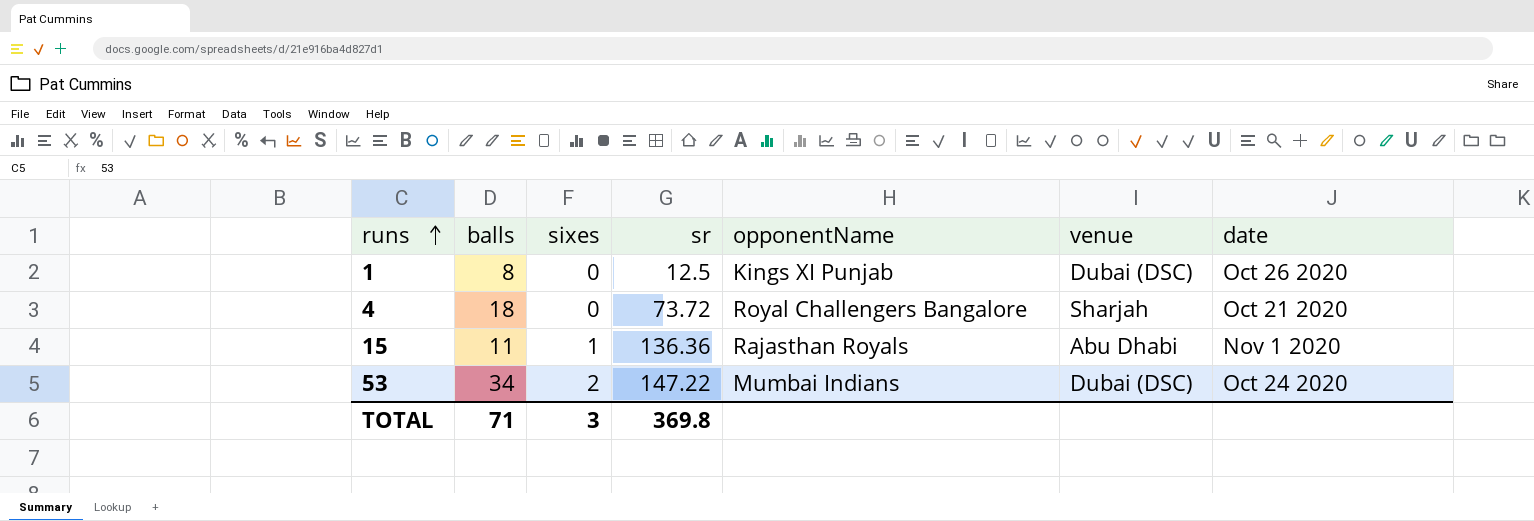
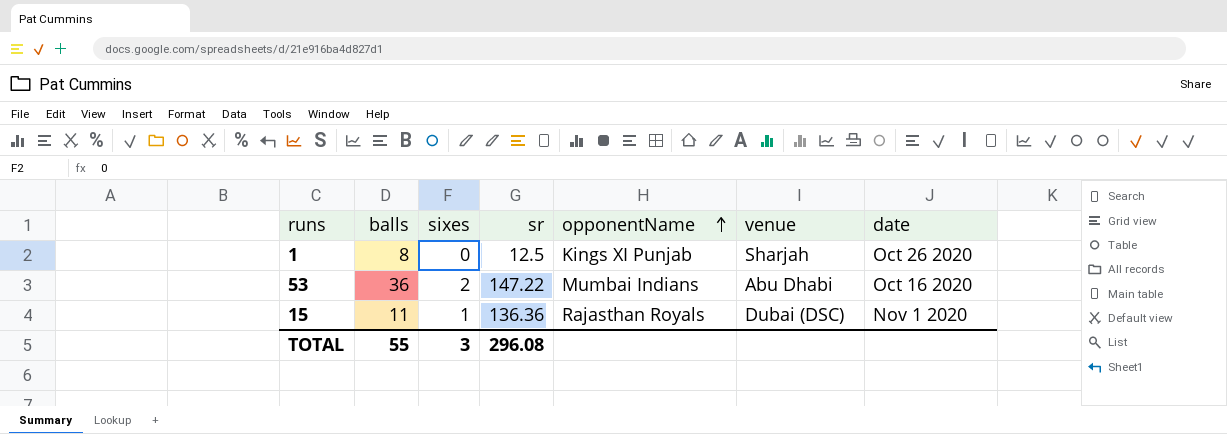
row order: runs ascending -> opponentName ascending
row 4: 18 | 0 | 73.72 | Royal Challengers Bangalore | Sharjah | Oct 21 2020 -> none
1 | venue: Dubai (DSC) -> Sharjah
53 | balls: 34 -> 36
53 | venue: Dubai (DSC) -> Abu Dhabi
53 | date: Oct 24 2020 -> Oct 16 2020
15 | venue: Abu Dhabi -> Dubai (DSC)
TOTAL | balls: 71 -> 55
TOTAL | sr: 369.8 -> 296.08

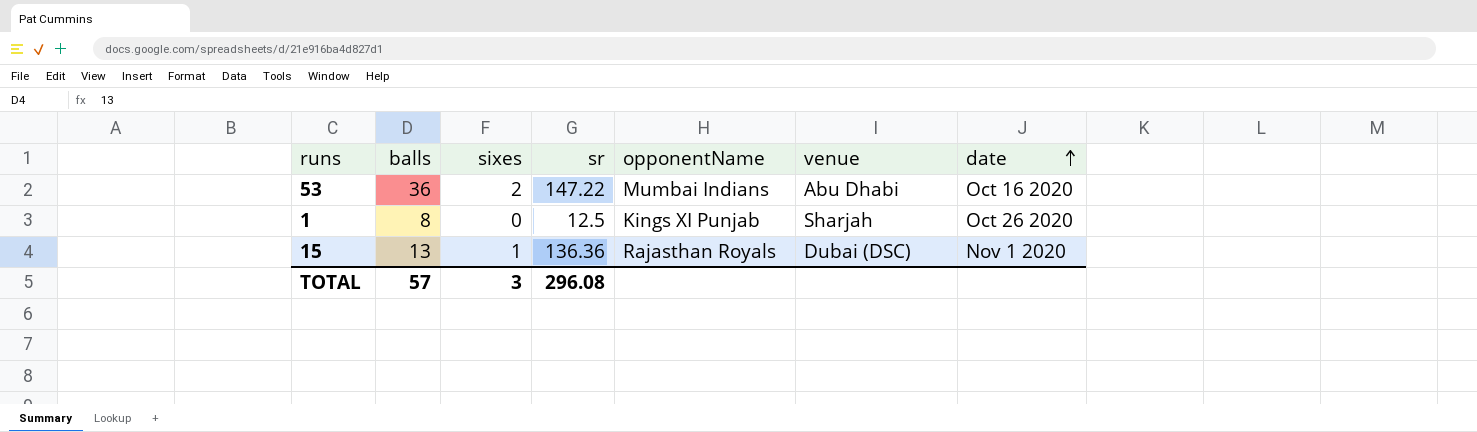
row order: opponentName ascending -> date ascending
15 | balls: 11 -> 13
TOTAL | balls: 55 -> 57

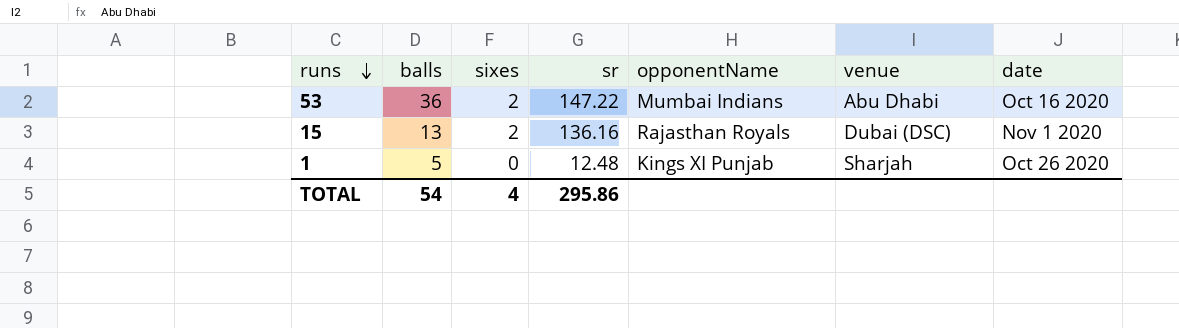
row order: date ascending -> runs descending
15 | sixes: 1 -> 2
15 | sr: 136.36 -> 136.16
1 | balls: 8 -> 5
1 | sr: 12.5 -> 12.48
TOTAL | balls: 57 -> 54
TOTAL | sixes: 3 -> 4
TOTAL | sr: 296.08 -> 295.86

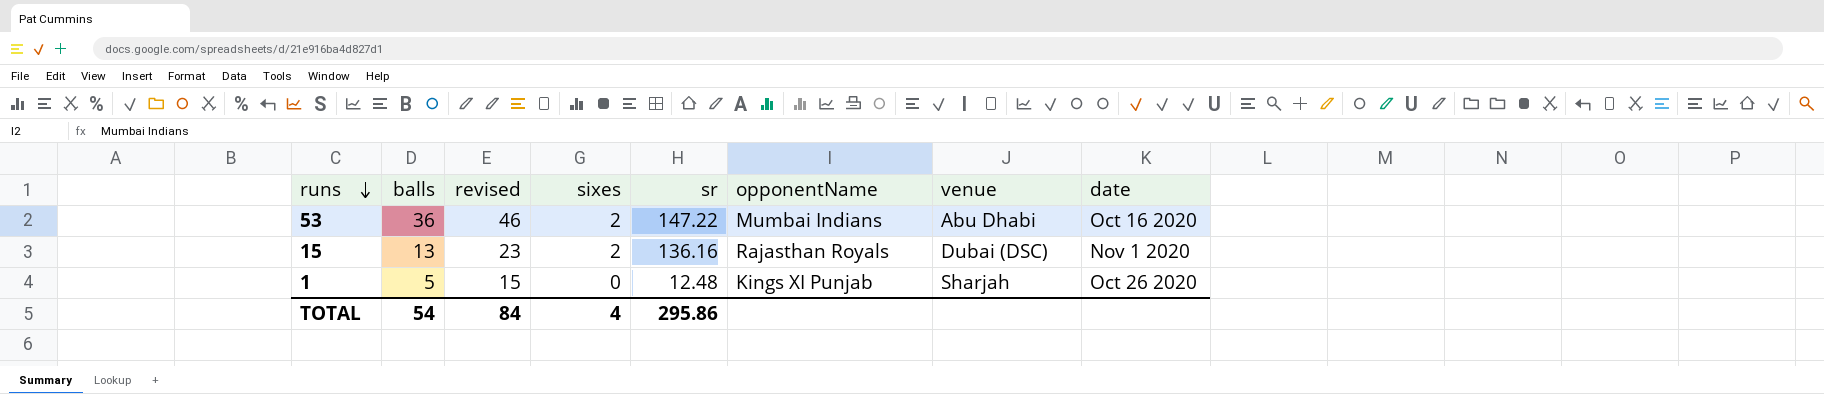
column revised | formula: none -> [balls] + 10

